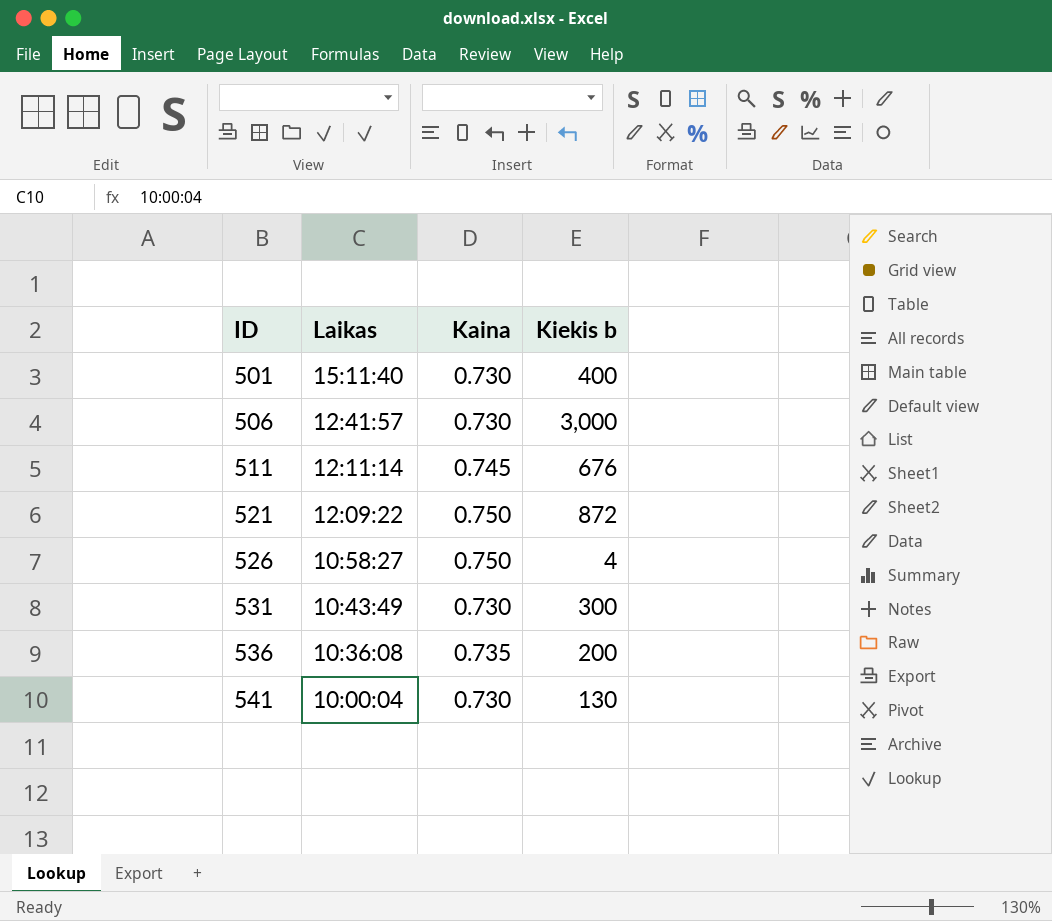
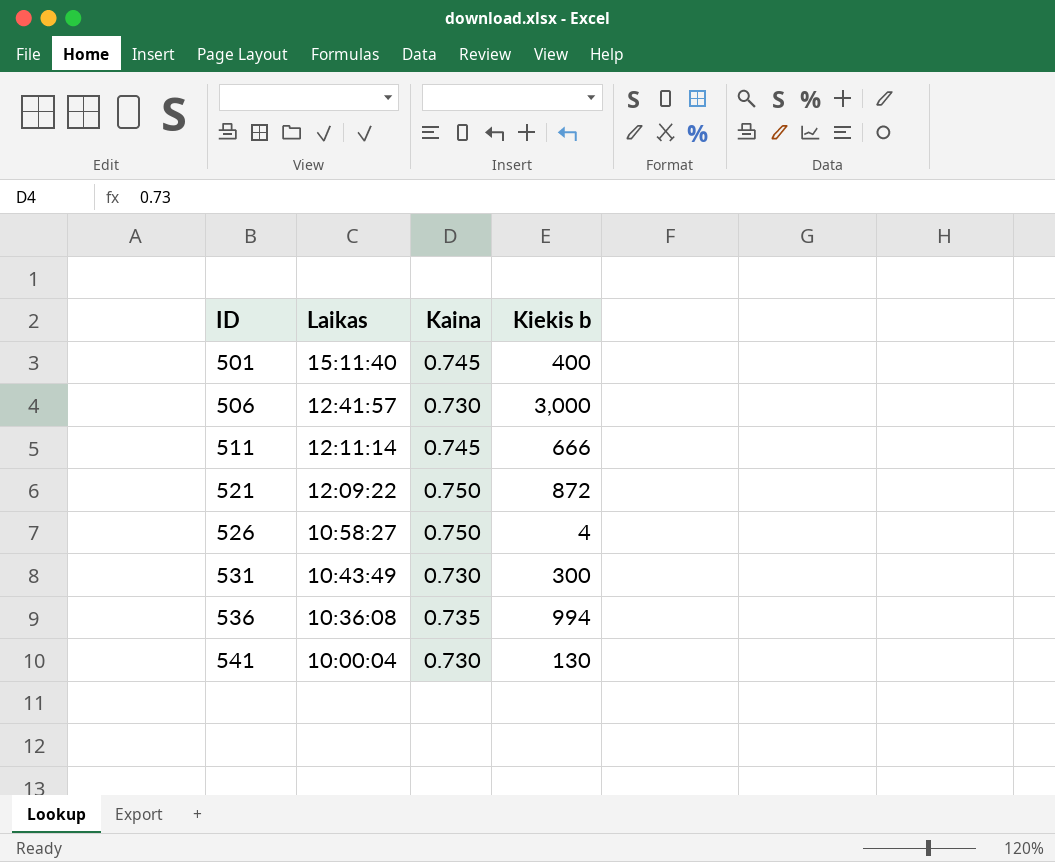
501 | Kaina: 0.730 -> 0.745
511 | Kiekis b: 676 -> 666
536 | Kiekis b: 200 -> 994

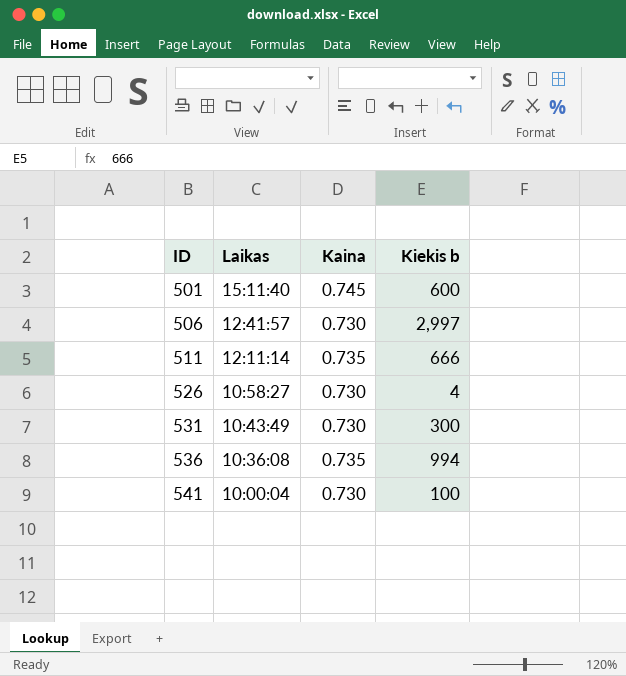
row 521: 12:09:22 | 0.750 | 872 -> none
501 | Kiekis b: 400 -> 600
506 | Kiekis b: 3,000 -> 2,997
511 | Kaina: 0.745 -> 0.735
526 | Kaina: 0.750 -> 0.730
541 | Kiekis b: 130 -> 100

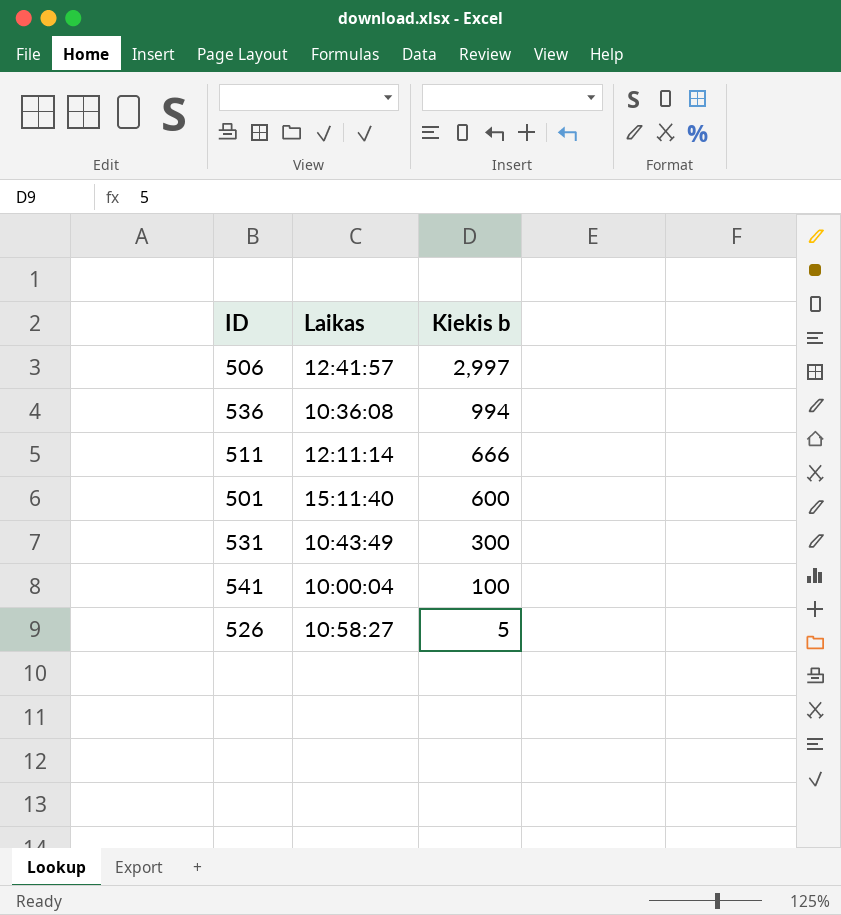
row order: ID ascending -> Kiekis b descending
column Kaina | position: 3 -> none
526 | Kiekis b: 4 -> 5

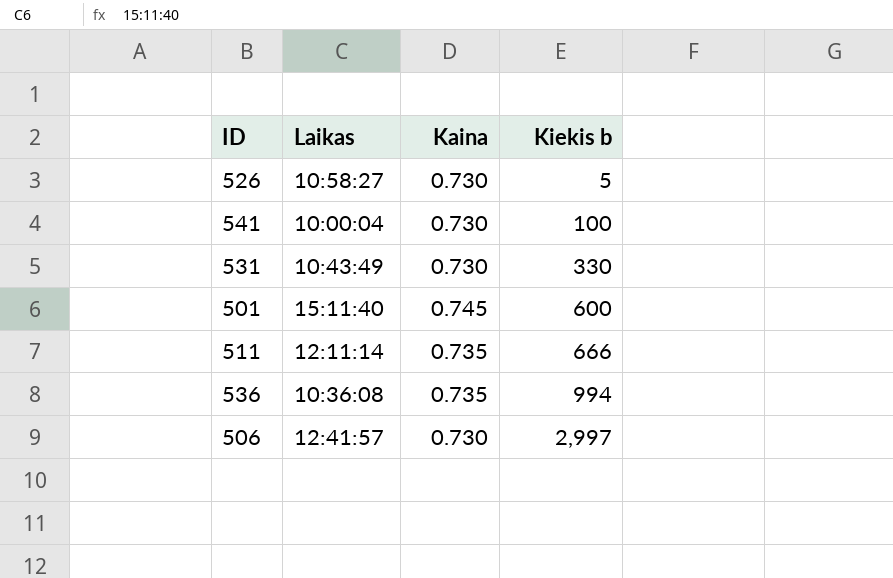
row order: Kiekis b descending -> Kiekis b ascending
column Kaina | position: none -> 3
531 | Kiekis b: 300 -> 330

